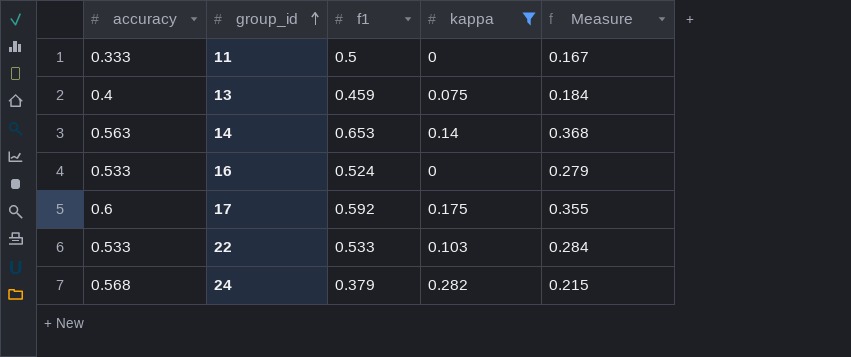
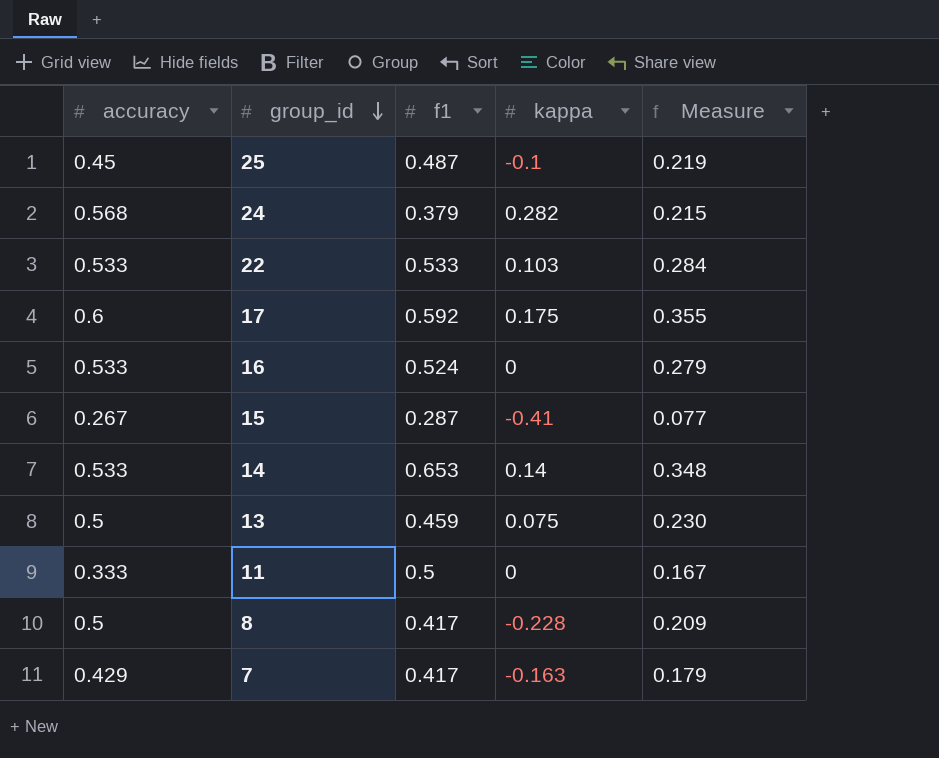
filter: kappa >= 0 -> none
row order: group_id ascending -> group_id descending
14 | accuracy: 0.563 -> 0.533
14 | Measure: 0.368 -> 0.348
13 | accuracy: 0.4 -> 0.5
13 | Measure: 0.184 -> 0.230

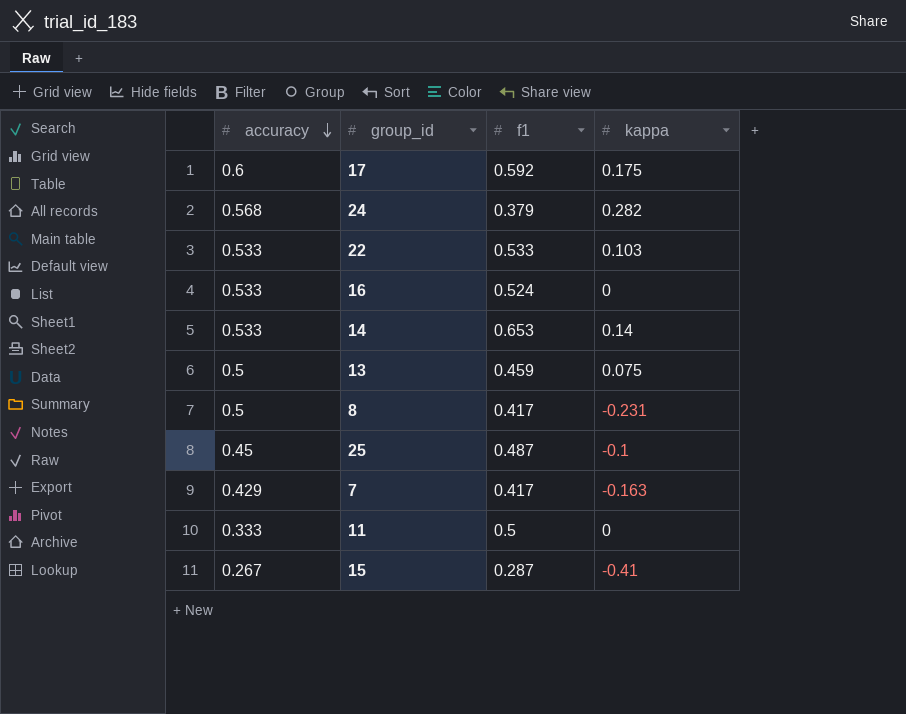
row order: group_id descending -> accuracy descending
column Measure | formula: [accuracy] * [f1] -> none
8 | kappa: -0.228 -> -0.231

